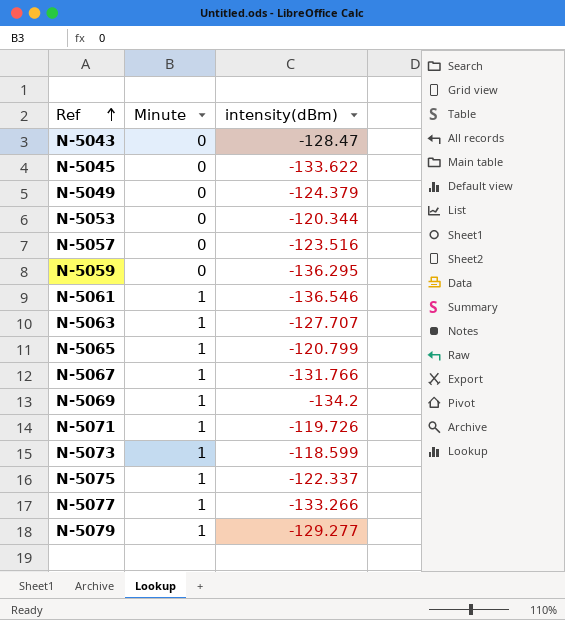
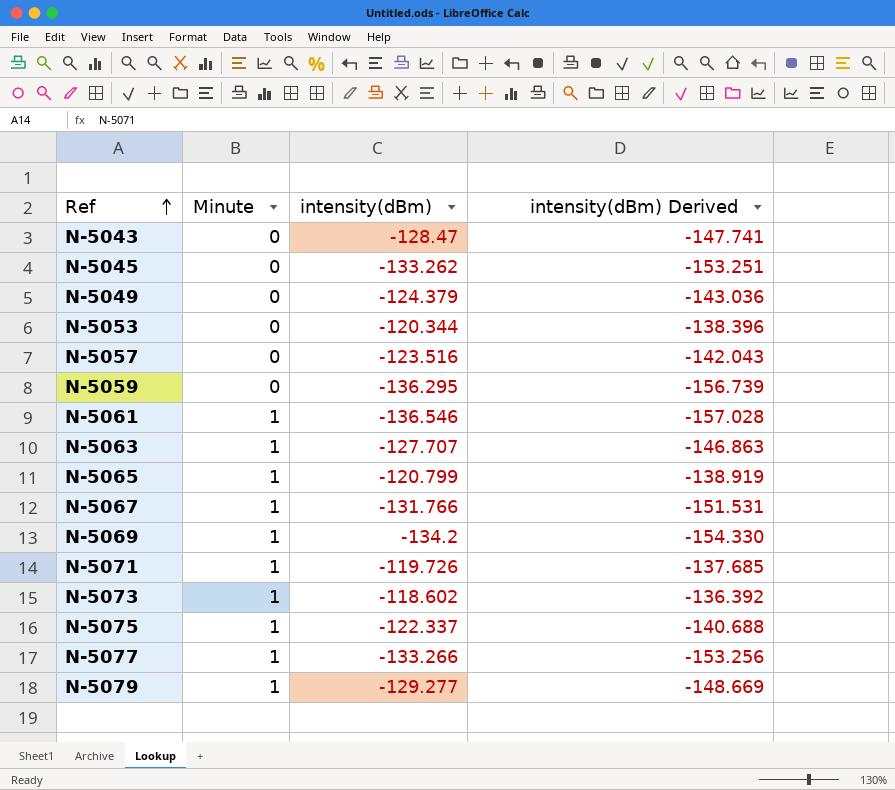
column intensity(dBm) Derived | formula: none -> [intensity(dBm)] * 1.15
N-5045 | intensity(dBm): -133.622 -> -133.262
N-5073 | intensity(dBm): -118.599 -> -118.602

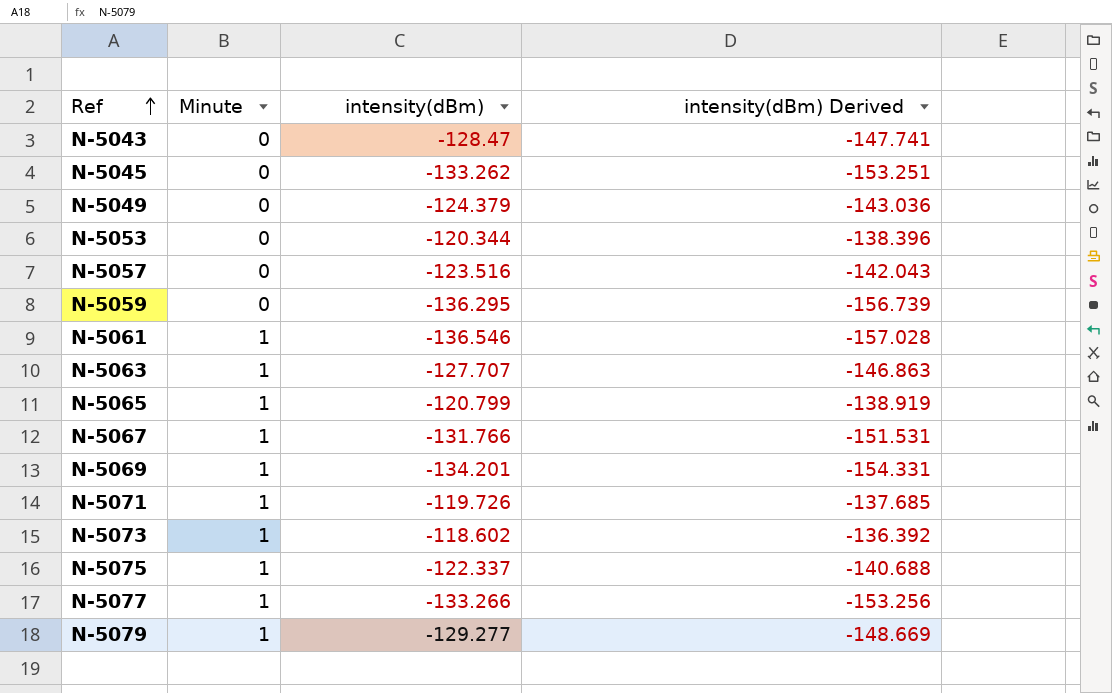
N-5069 | intensity(dBm): -134.2 -> -134.201
N-5069 | intensity(dBm) Derived: -154.330 -> -154.331

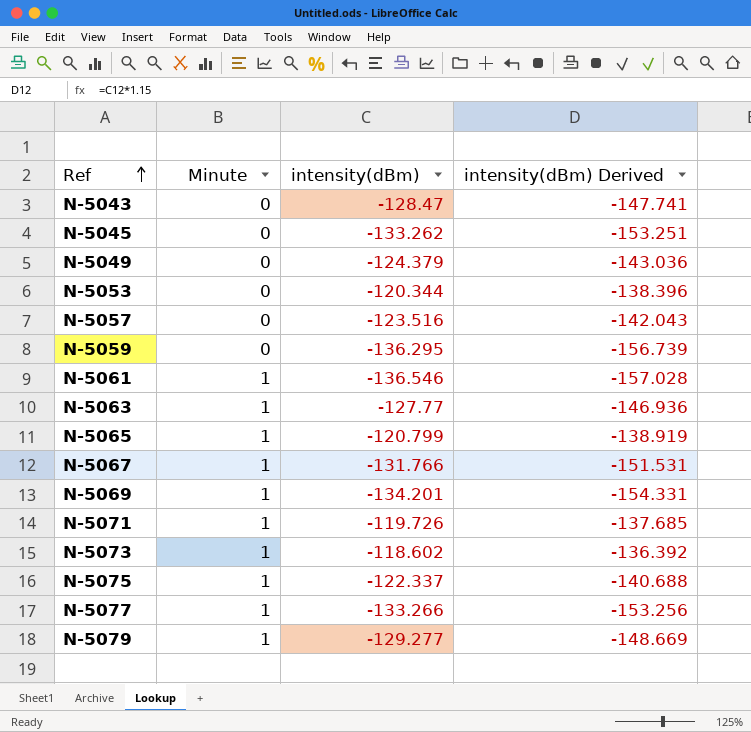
N-5063 | intensity(dBm): -127.707 -> -127.77
N-5063 | intensity(dBm) Derived: -146.863 -> -146.936

